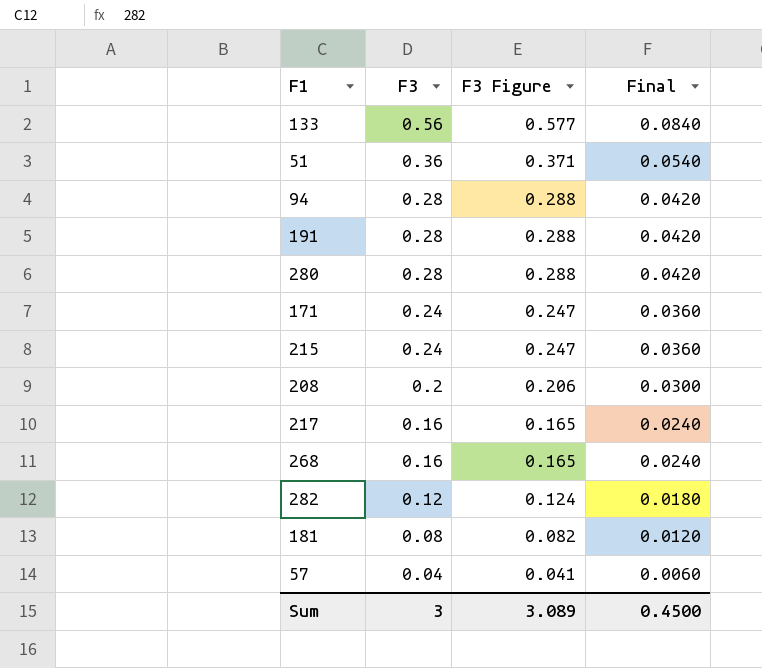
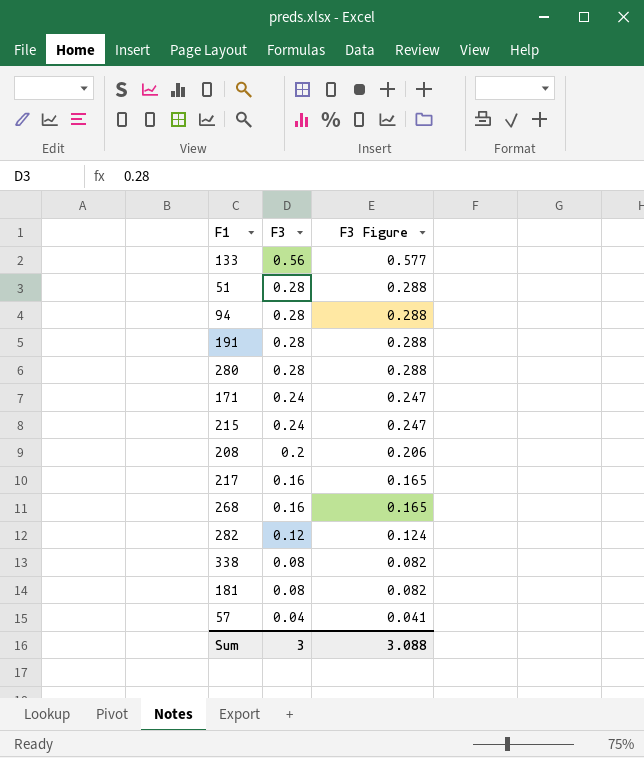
column Final | formula: [F3] * 0.15 -> none
51 | F3: 0.36 -> 0.28
51 | F3 Figure: 0.371 -> 0.288
row 338: none -> 0.08 | 0.082
Sum | F3 Figure: 3.089 -> 3.088

